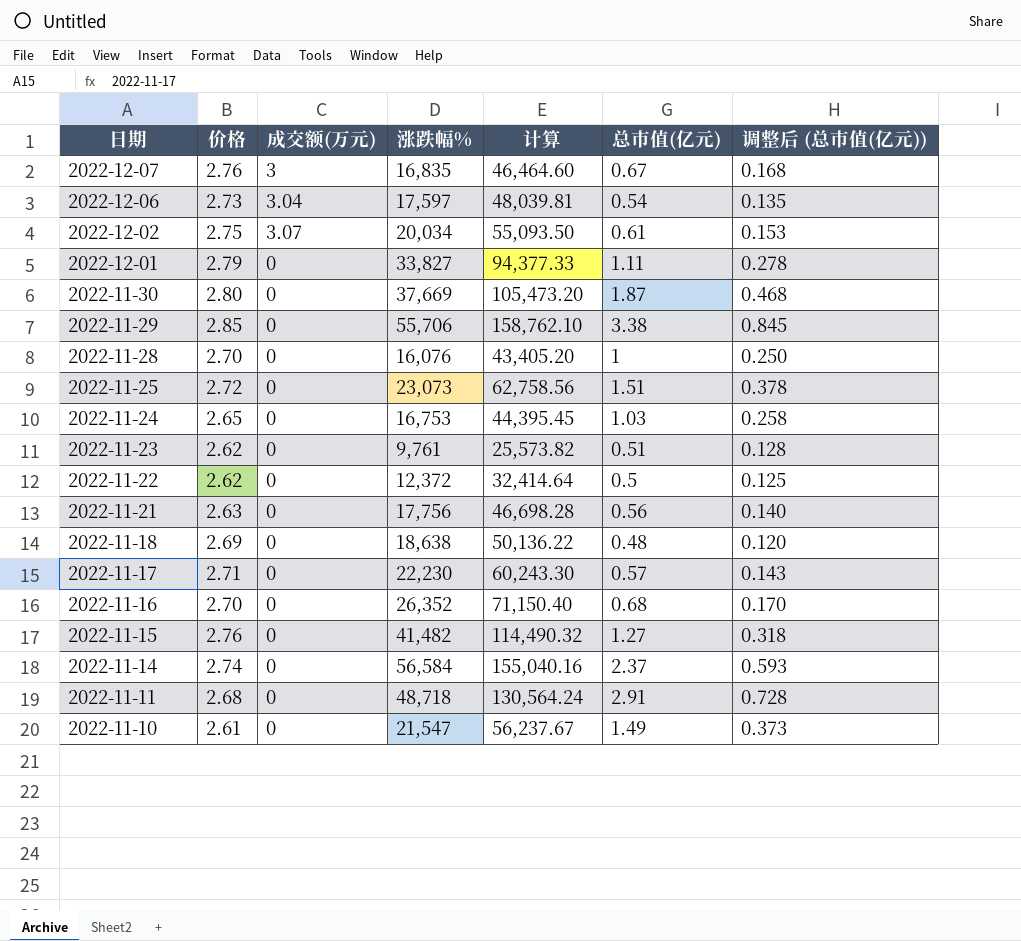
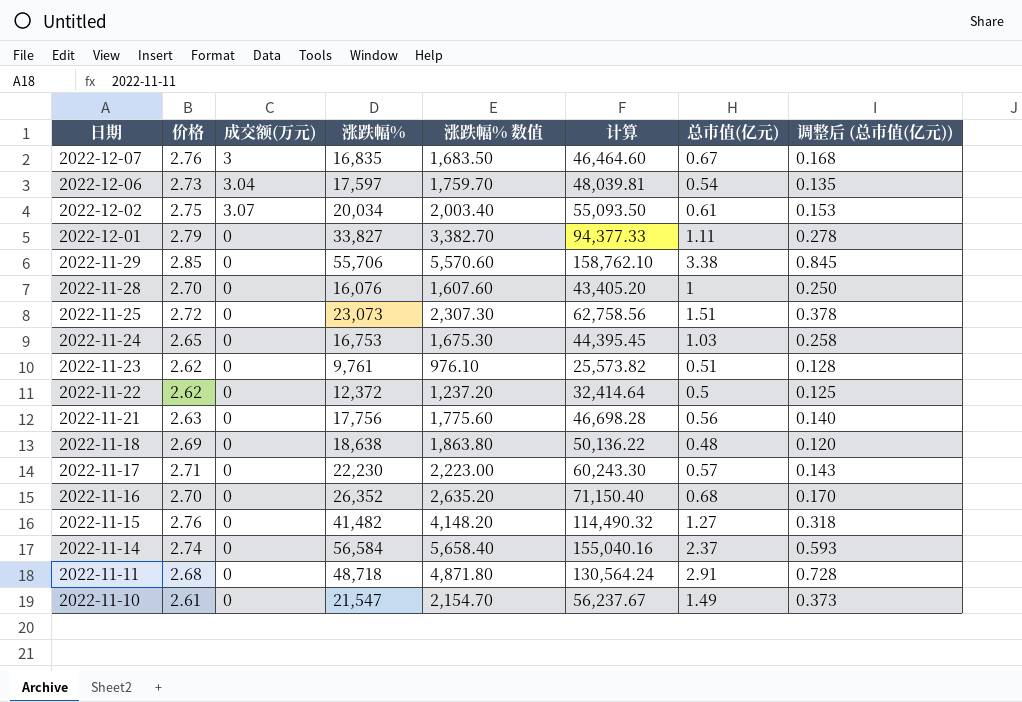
column 涨跌幅% 数值 | formula: none -> [涨跌幅%] * 0.1
row 2022-11-30: 2.80 | 0 | 37,669 | 105,473.20 | 1.87 | 0.468 -> none

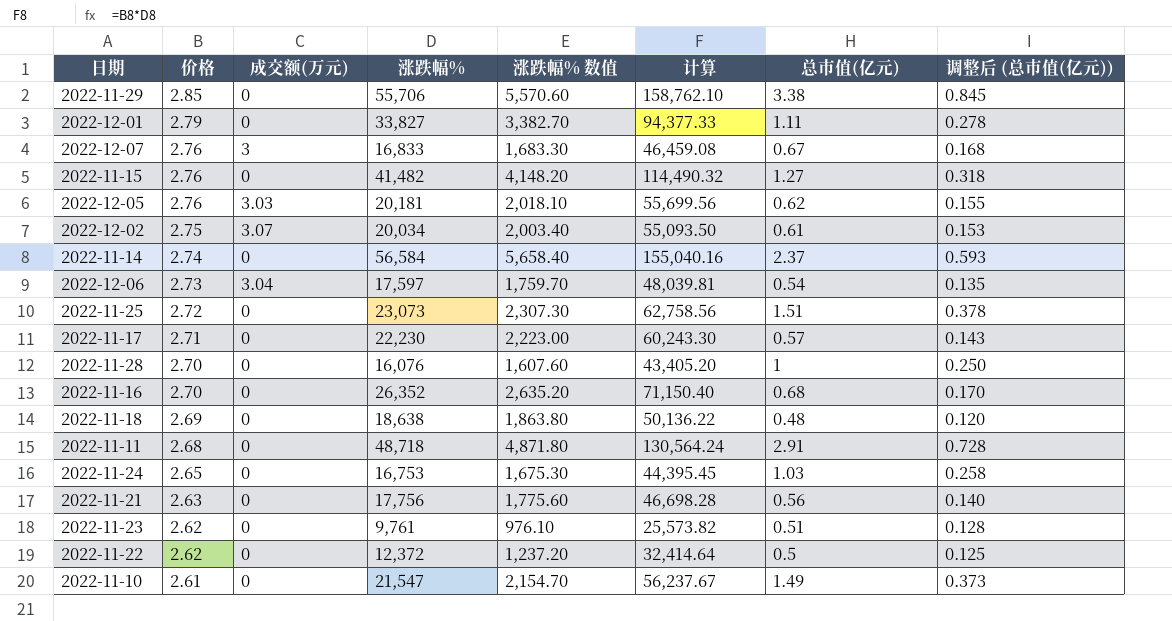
row order: 日期 descending -> 价格 descending
2022-12-07 | 涨跌幅%: 16,835 -> 16,833
2022-12-07 | 涨跌幅% 数值: 1,683.50 -> 1,683.30
2022-12-07 | 计算: 46,464.60 -> 46,459.08
row 2022-12-05: none -> 2.76 | 3.03 | 20,181 | 2,018.10 | 55,699.56 | 0.62 | 0.155

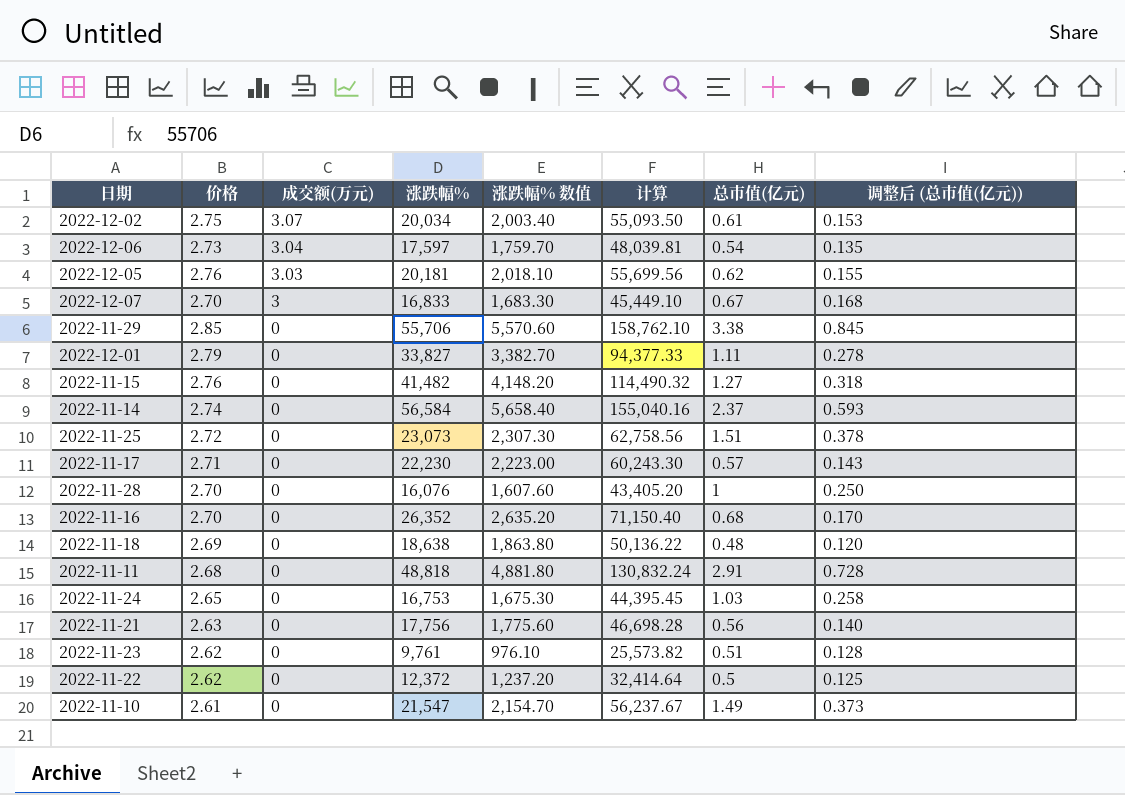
row order: 价格 descending -> 成交额(万元) descending
2022-12-07 | 价格: 2.76 -> 2.70
2022-12-07 | 计算: 46,459.08 -> 45,449.10
2022-11-11 | 涨跌幅%: 48,718 -> 48,818
2022-11-11 | 涨跌幅% 数值: 4,871.80 -> 4,881.80
2022-11-11 | 计算: 130,564.24 -> 130,832.24

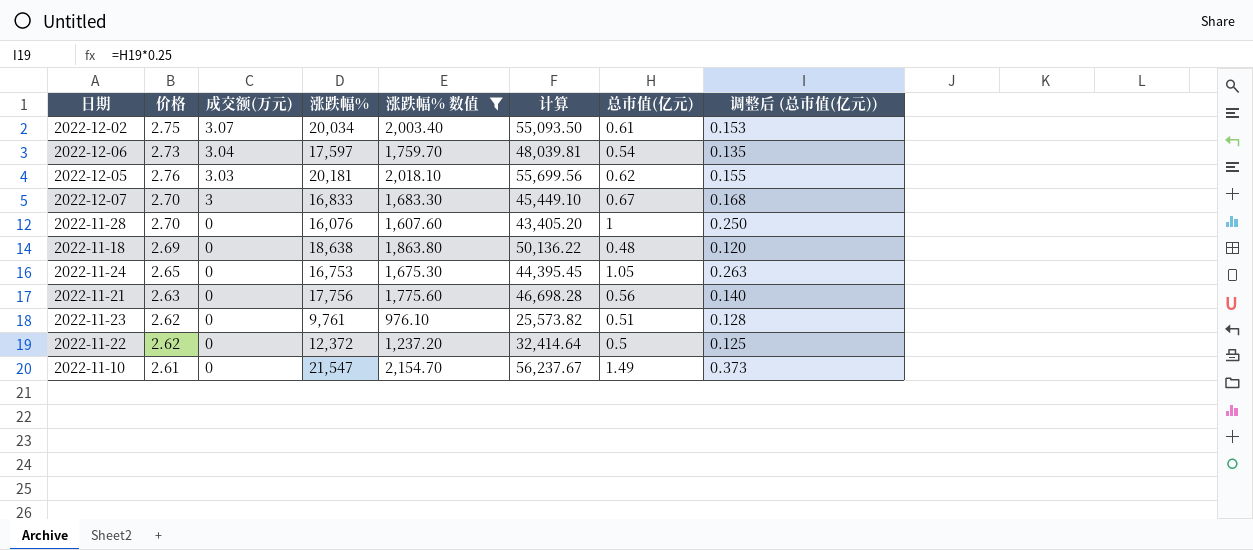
filter: none -> 涨跌幅% 数值 <= 2,154.70
2022-11-24 | 总市值(亿元): 1.03 -> 1.05
2022-11-24 | 调整后 (总市值(亿元)): 0.258 -> 0.263

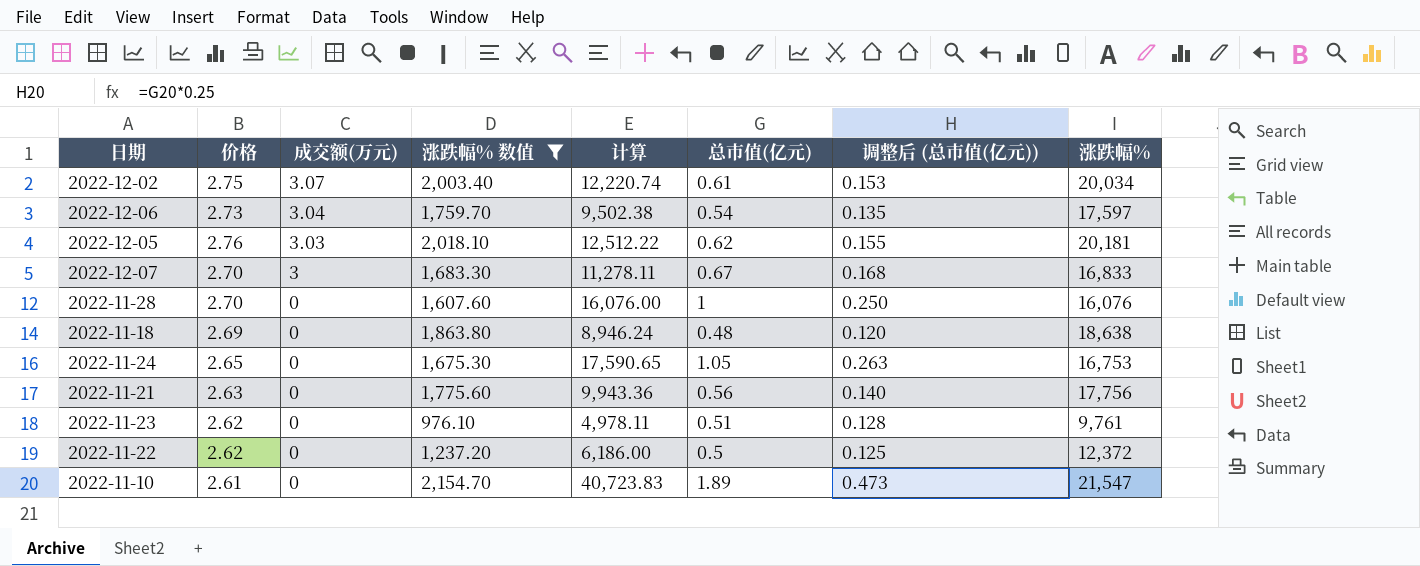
column 计算 | formula: [价格] * [涨跌幅%] -> [总市值(亿元)] * [涨跌幅%]
column 涨跌幅% | position: 4 -> 8
2022-11-10 | 总市值(亿元): 1.49 -> 1.89
2022-11-10 | 调整后 (总市值(亿元)): 0.373 -> 0.473

